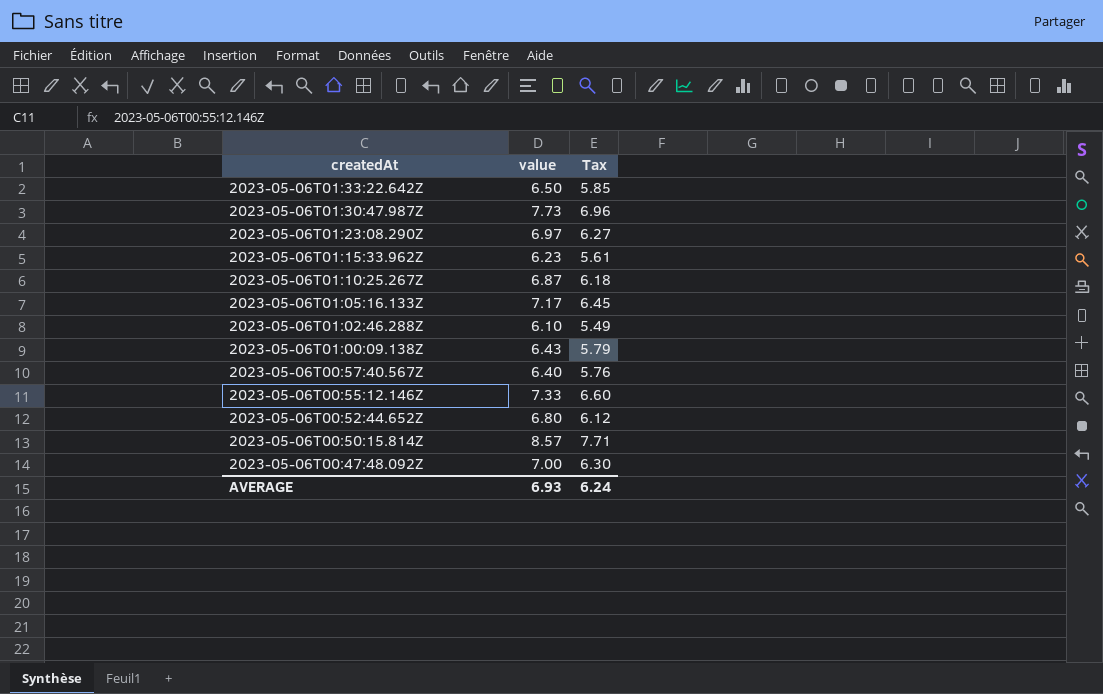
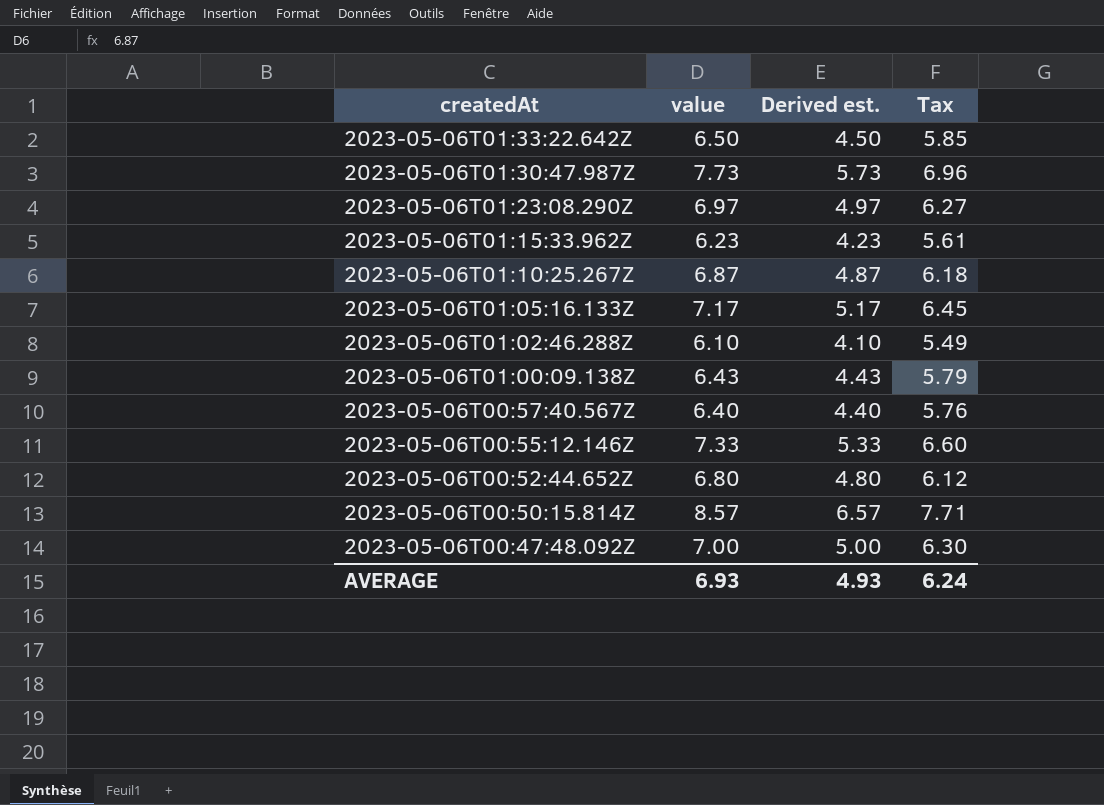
column Derived est. | formula: none -> [value] - 2

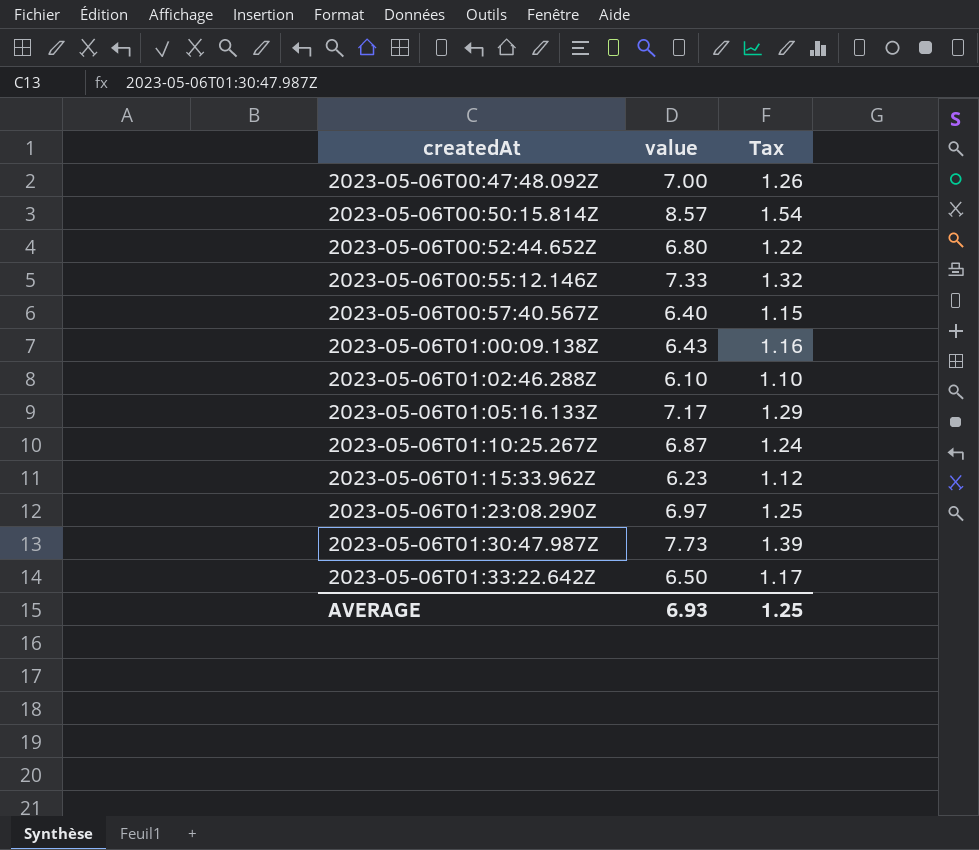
row order: createdAt descending -> createdAt ascending
column Derived est. | formula: [value] - 2 -> none
column Tax | formula: [value] * 0.9 -> [value] * 0.18
AVERAGE | Tax: 6.24 -> 1.25

